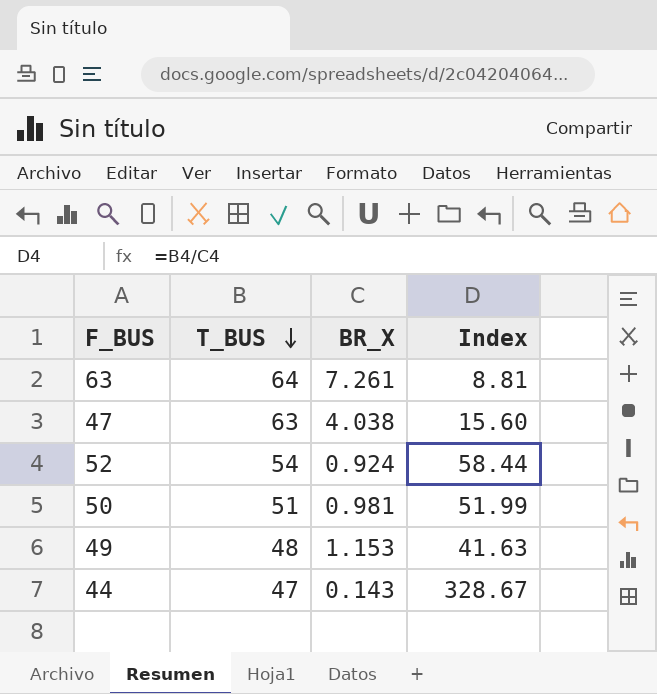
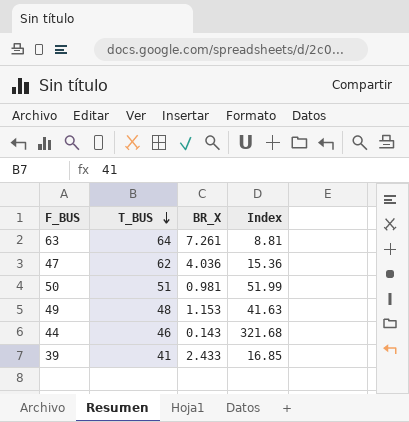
row 52: 54 | 0.924 | 58.44 -> none
47 | T_BUS: 63 -> 62
47 | BR_X: 4.038 -> 4.036
47 | Index: 15.60 -> 15.36
44 | T_BUS: 47 -> 46
44 | Index: 328.67 -> 321.68
row 39: none -> 41 | 2.433 | 16.85

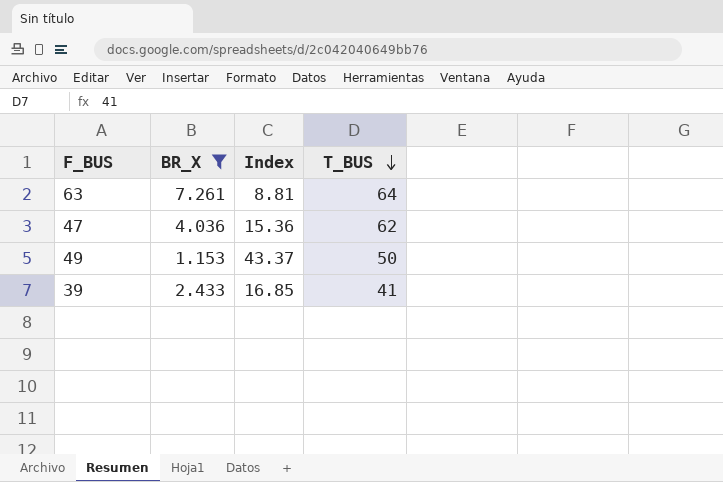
filter: none -> BR_X >= 1.153
column T_BUS | position: 2 -> 4
49 | Index: 41.63 -> 43.37
49 | T_BUS: 48 -> 50

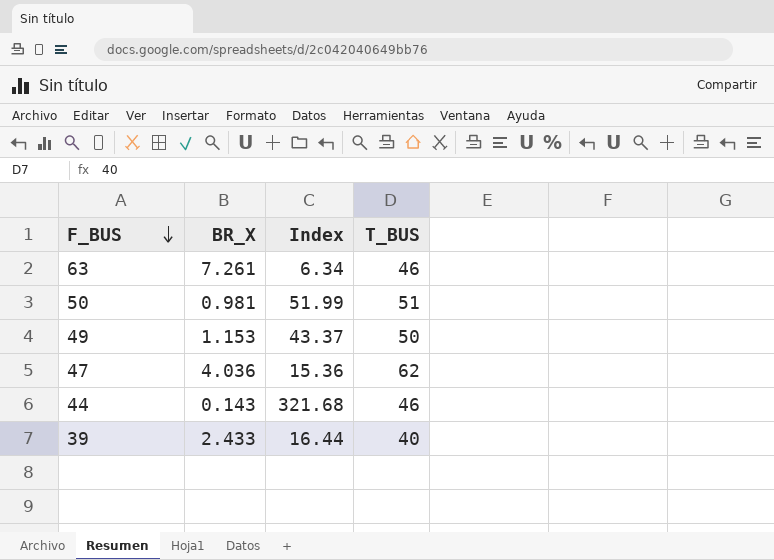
filter: BR_X >= 1.153 -> none
row order: T_BUS descending -> F_BUS descending
63 | Index: 8.81 -> 6.34
63 | T_BUS: 64 -> 46
39 | Index: 16.85 -> 16.44
39 | T_BUS: 41 -> 40

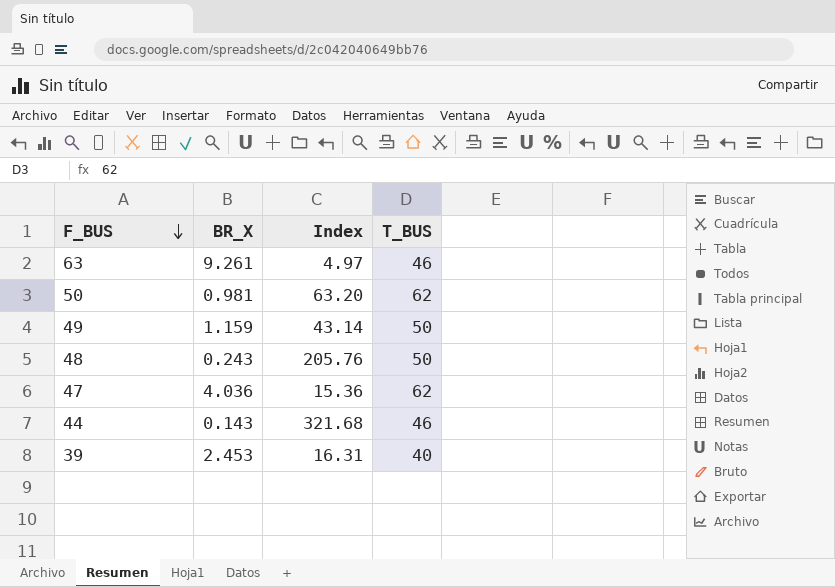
63 | BR_X: 7.261 -> 9.261
63 | Index: 6.34 -> 4.97
50 | Index: 51.99 -> 63.20
50 | T_BUS: 51 -> 62
49 | BR_X: 1.153 -> 1.159
49 | Index: 43.37 -> 43.14
row 48: none -> 0.243 | 205.76 | 50
39 | BR_X: 2.433 -> 2.453
39 | Index: 16.44 -> 16.31

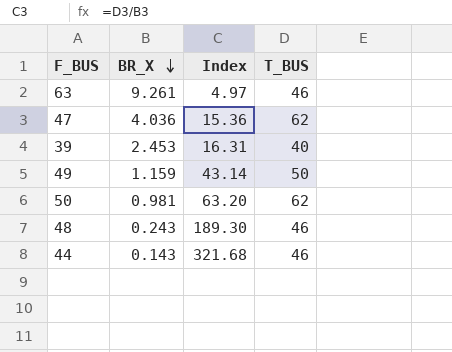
row order: F_BUS descending -> BR_X descending
48 | Index: 205.76 -> 189.30
48 | T_BUS: 50 -> 46

